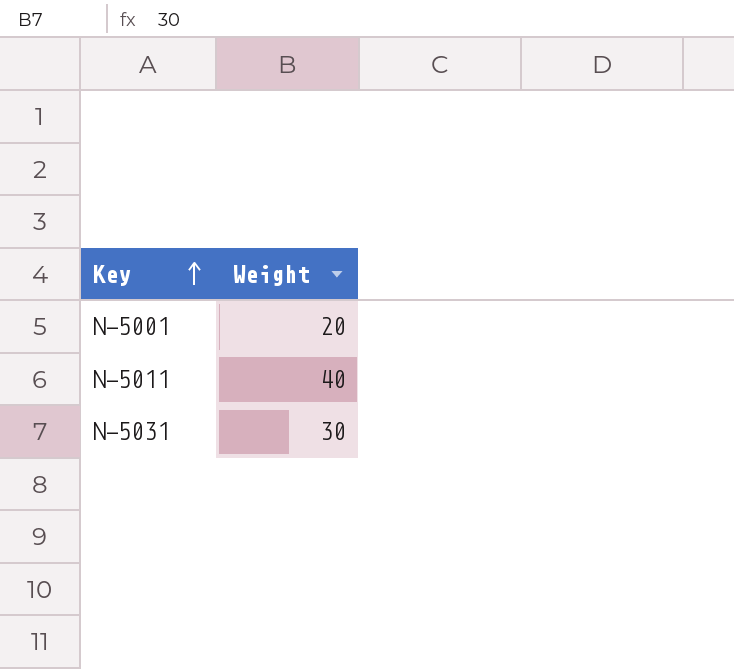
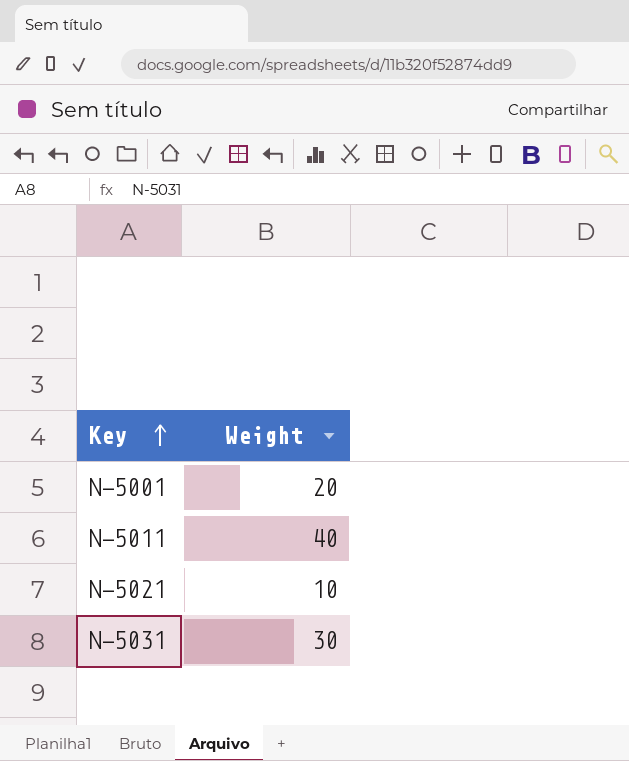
row N-5021: none -> 10

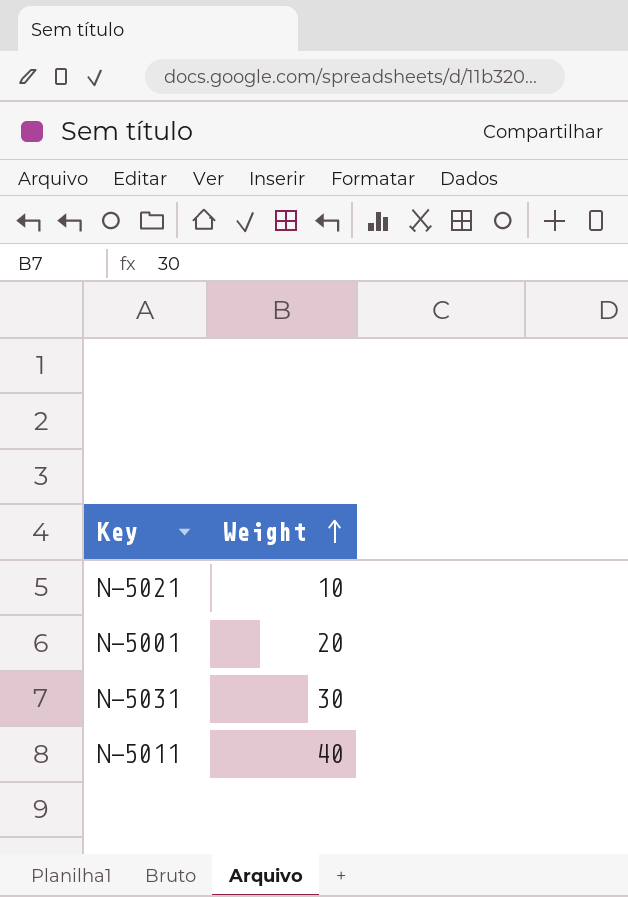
row order: Key ascending -> Weight ascending

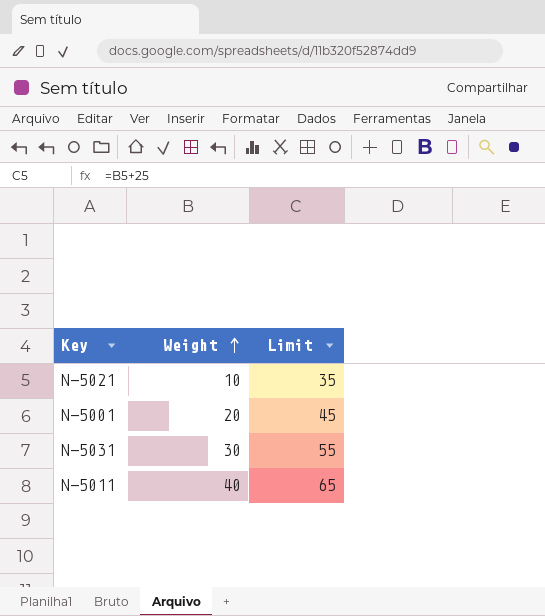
column Limit | formula: none -> [Weight] + 25

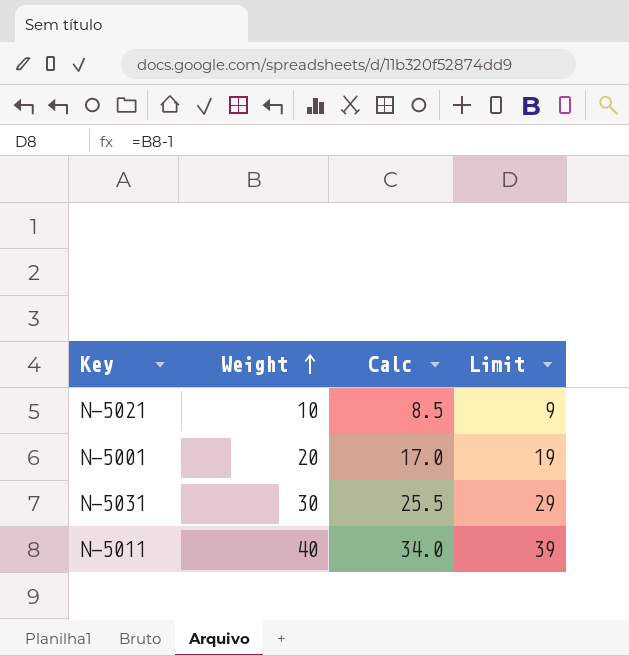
column Calc | formula: none -> [Weight] * 0.85
column Limit | formula: [Weight] + 25 -> [Weight] - 1

